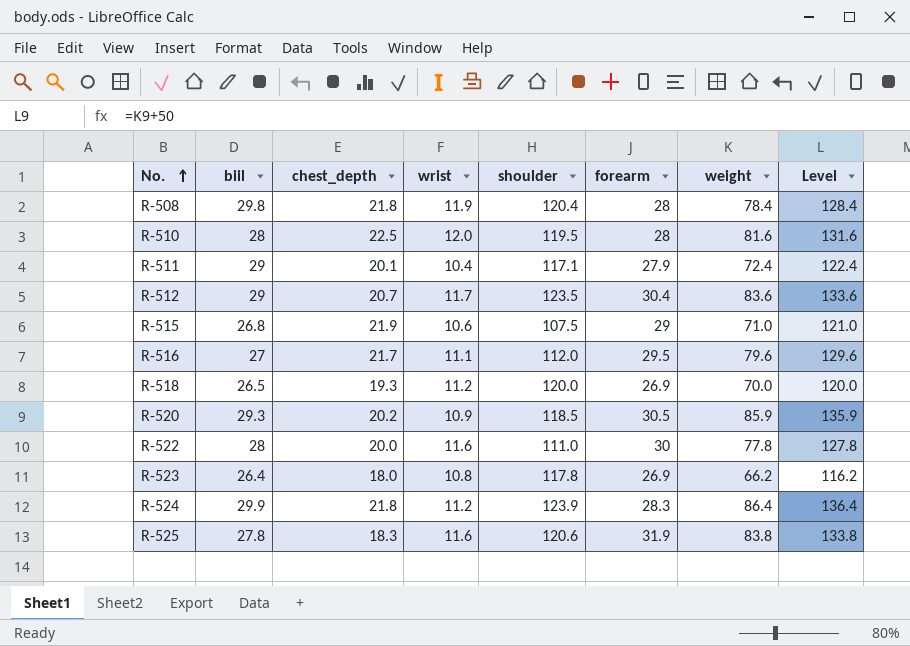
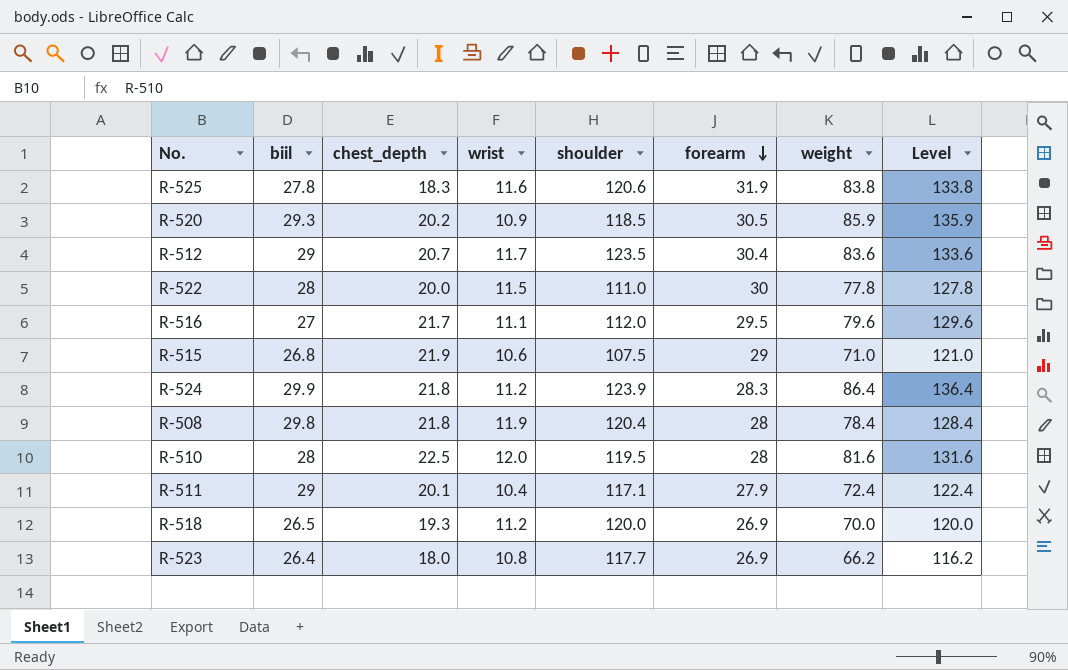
row order: No. ascending -> forearm descending
R-522 | wrist: 11.6 -> 11.5
R-523 | shoulder: 117.8 -> 117.7

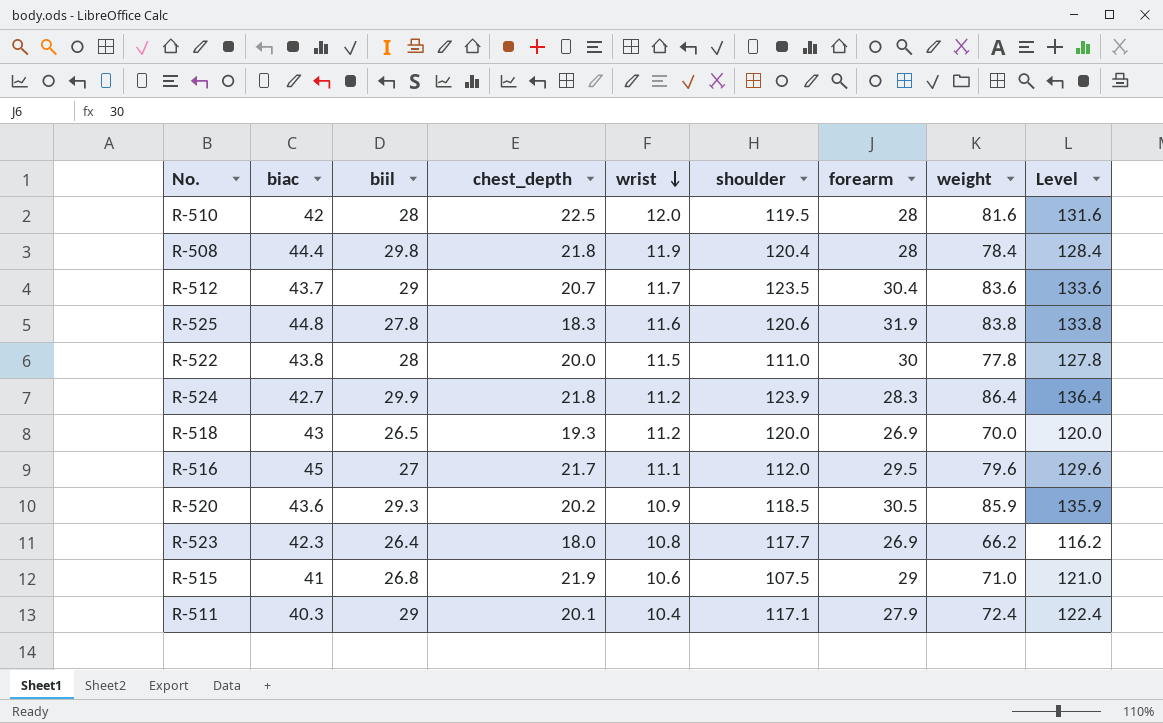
row order: forearm descending -> wrist descending
column biac | position: none -> 2

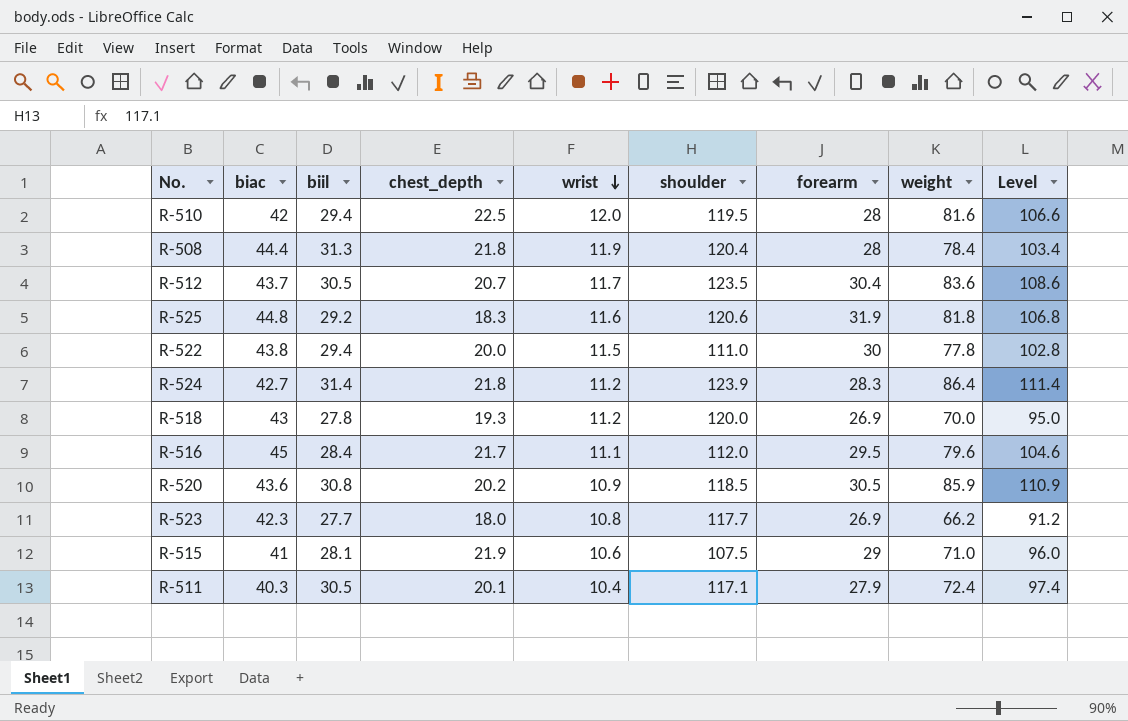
column Level | formula: [weight] + 50 -> [weight] + 25
R-510 | biil: 28 -> 29.4
R-508 | biil: 29.8 -> 31.3
R-512 | biil: 29 -> 30.5
R-525 | biil: 27.8 -> 29.2
R-525 | weight: 83.8 -> 81.8
R-522 | biil: 28 -> 29.4
R-524 | biil: 29.9 -> 31.4
R-518 | biil: 26.5 -> 27.8
R-516 | biil: 27 -> 28.4
R-520 | biil: 29.3 -> 30.8
R-523 | biil: 26.4 -> 27.7
R-515 | biil: 26.8 -> 28.1
R-511 | biil: 29 -> 30.5

